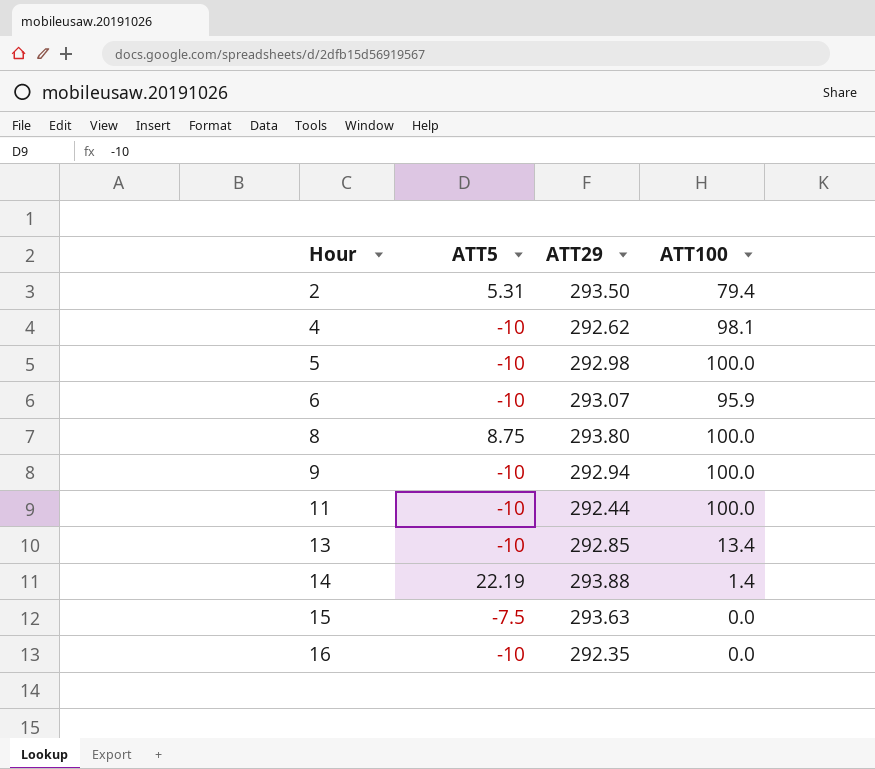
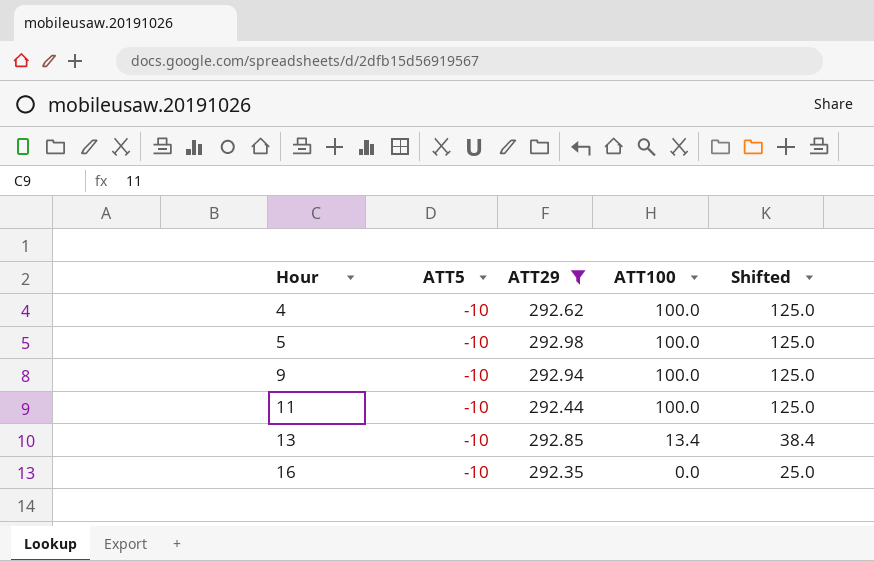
filter: none -> ATT29 <= 292.98
column Shifted | formula: none -> [ATT100] + 25
4 | ATT100: 98.1 -> 100.0

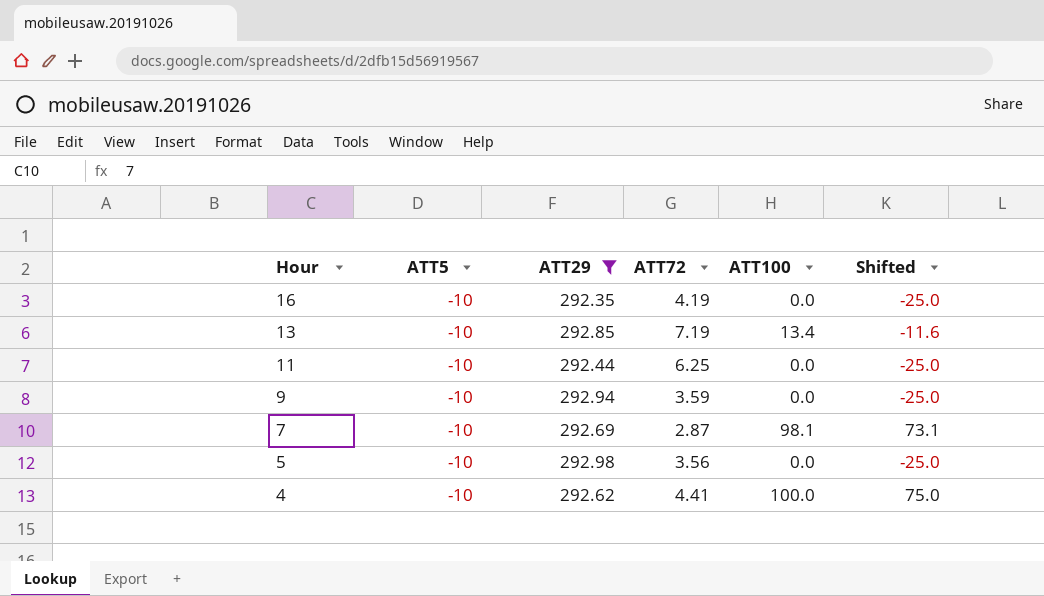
row order: Hour ascending -> Hour descending
column ATT72 | position: none -> 4
column Shifted | formula: [ATT100] + 25 -> [ATT100] - 25
11 | ATT100: 100.0 -> 0.0
9 | ATT100: 100.0 -> 0.0
row 7: none -> -10 | 292.69 | 2.87 | 98.1 | 73.1
5 | ATT100: 100.0 -> 0.0

